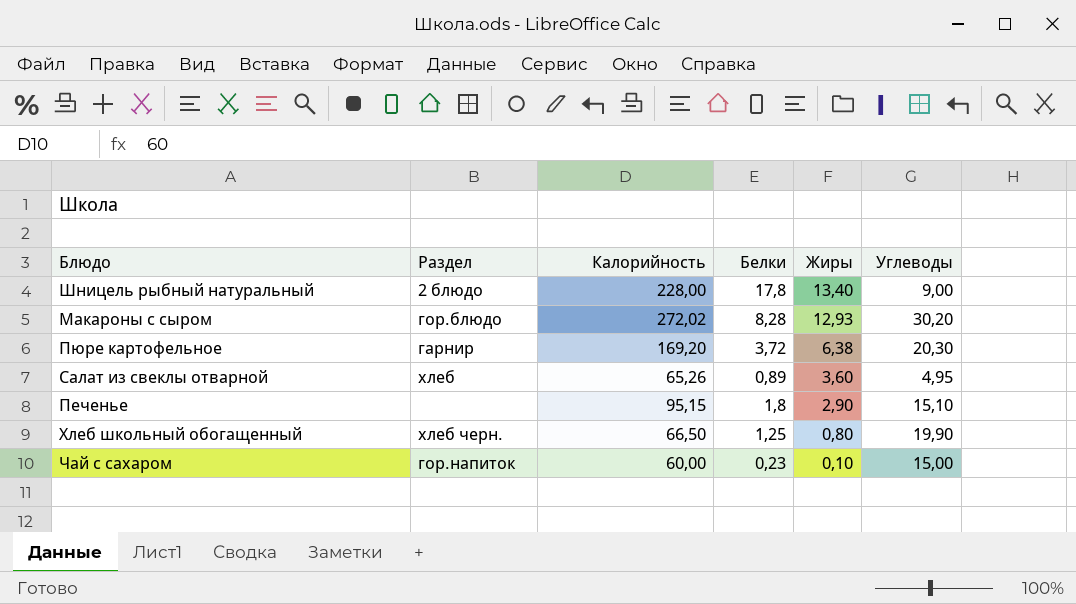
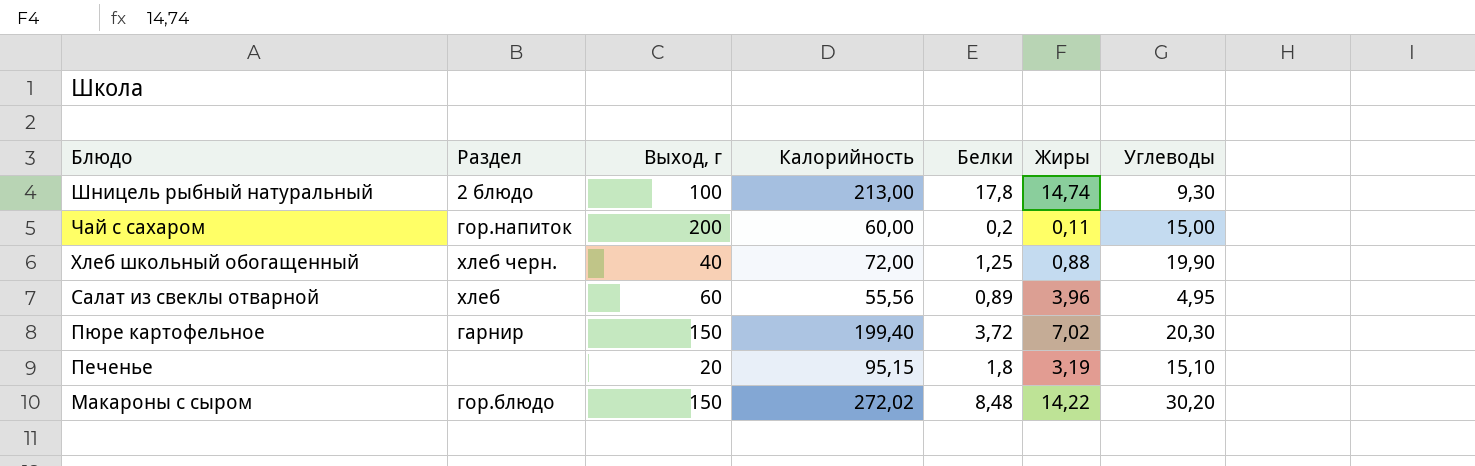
row order: Жиры descending -> Блюдо descending
column Выход, г | position: none -> 3
Шницель рыбный натуральный | Калорийность: 228,00 -> 213,00
Шницель рыбный натуральный | Жиры: 13,40 -> 14,74
Шницель рыбный натуральный | Углеводы: 9,00 -> 9,30
Чай с сахаром | Белки: 0,23 -> 0,2
Чай с сахаром | Жиры: 0,10 -> 0,11
Хлеб школьный обогащенный | Калорийность: 66,50 -> 72,00
Хлеб школьный обогащенный | Жиры: 0,80 -> 0,88
Салат из свеклы отварной | Калорийность: 65,26 -> 55,56
Салат из свеклы отварной | Жиры: 3,60 -> 3,96
Пюре картофельное | Калорийность: 169,20 -> 199,40
Пюре картофельное | Жиры: 6,38 -> 7,02
Печенье | Жиры: 2,90 -> 3,19
Макароны с сыром | Белки: 8,28 -> 8,48
Макароны с сыром | Жиры: 12,93 -> 14,22

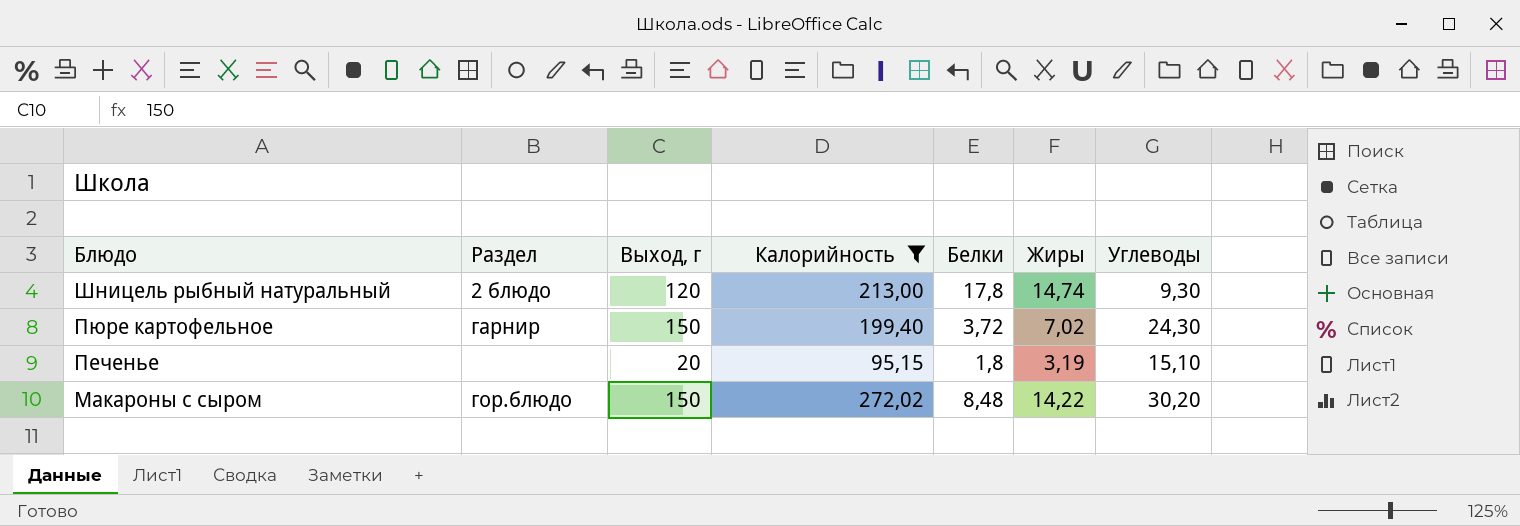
filter: none -> Калорийность >= 95,15
Шницель рыбный натуральный | Выход, г: 100 -> 120
Пюре картофельное | Углеводы: 20,30 -> 24,30

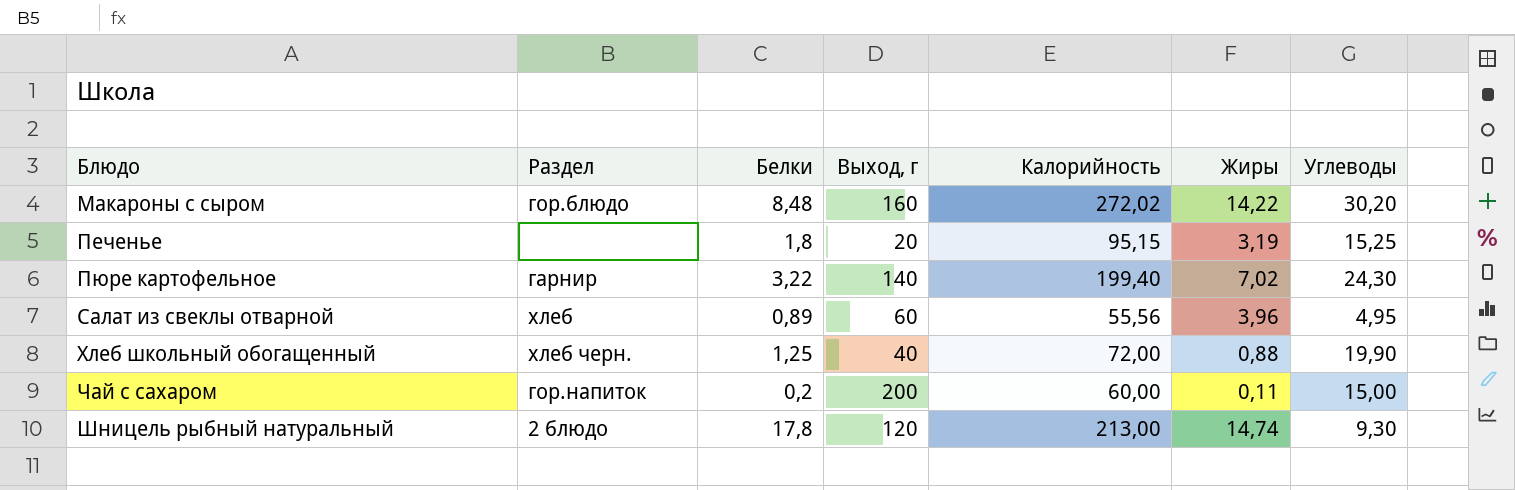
filter: Калорийность >= 95,15 -> none
row order: Блюдо descending -> Блюдо ascending
column Белки | position: 5 -> 3
Макароны с сыром | Выход, г: 150 -> 160
Печенье | Углеводы: 15,10 -> 15,25
Пюре картофельное | Белки: 3,72 -> 3,22
Пюре картофельное | Выход, г: 150 -> 140

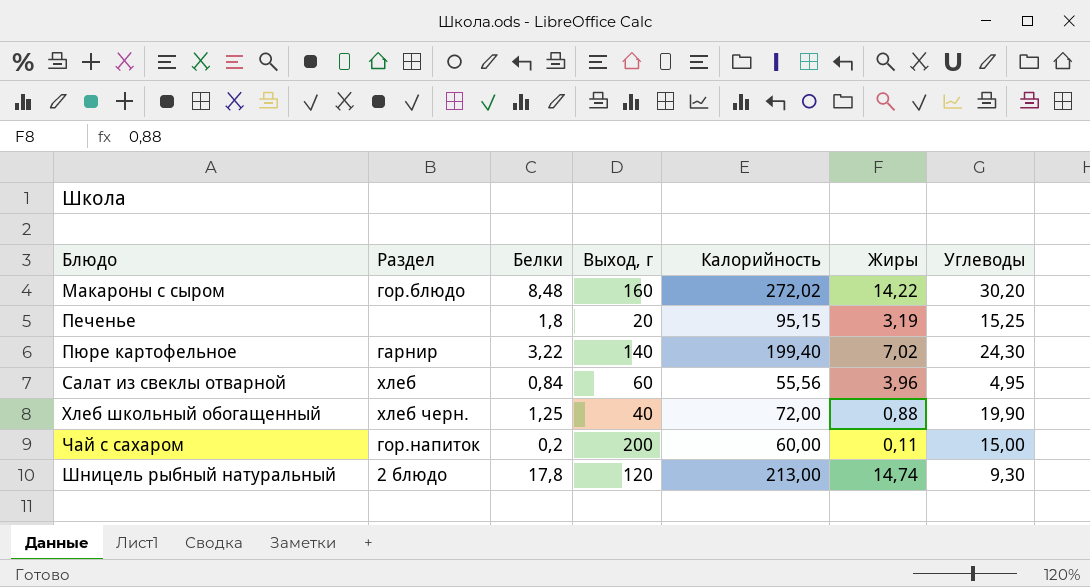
Салат из свеклы отварной | Белки: 0,89 -> 0,84

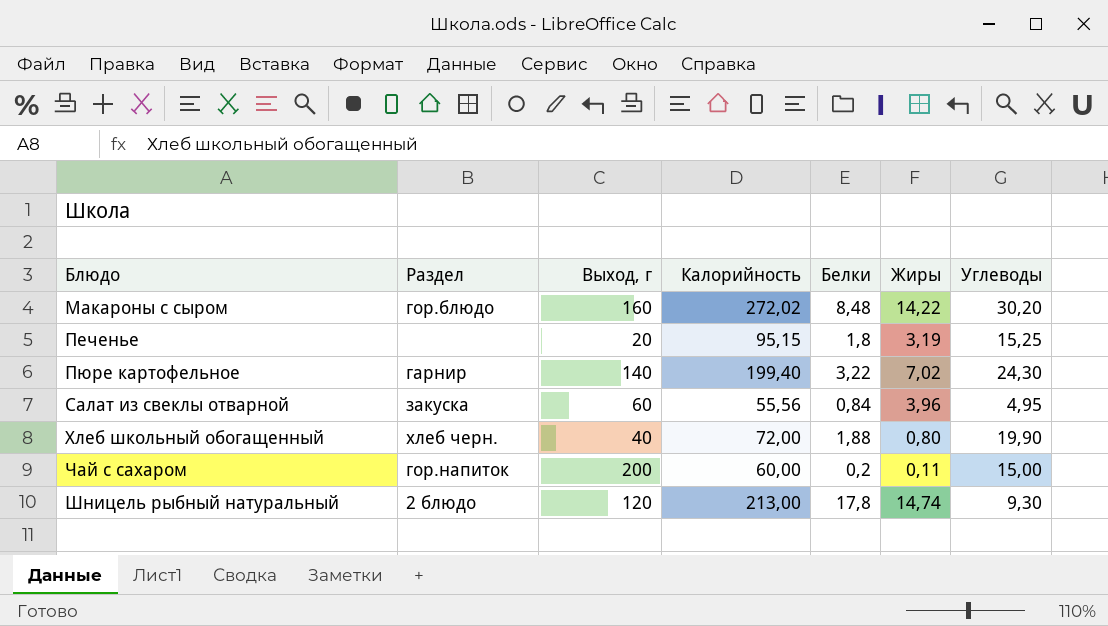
column Белки | position: 3 -> 5
Салат из свеклы отварной | Раздел: хлеб -> закуска
Хлеб школьный обогащенный | Белки: 1,25 -> 1,88
Хлеб школьный обогащенный | Жиры: 0,88 -> 0,80

